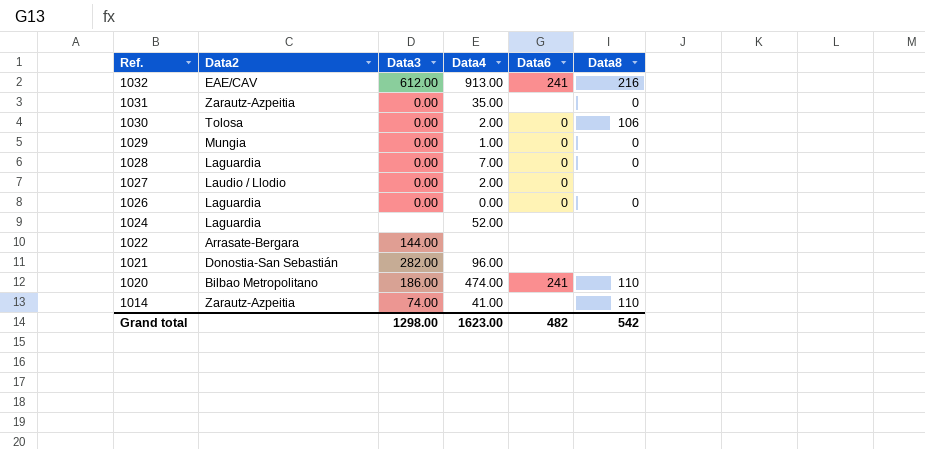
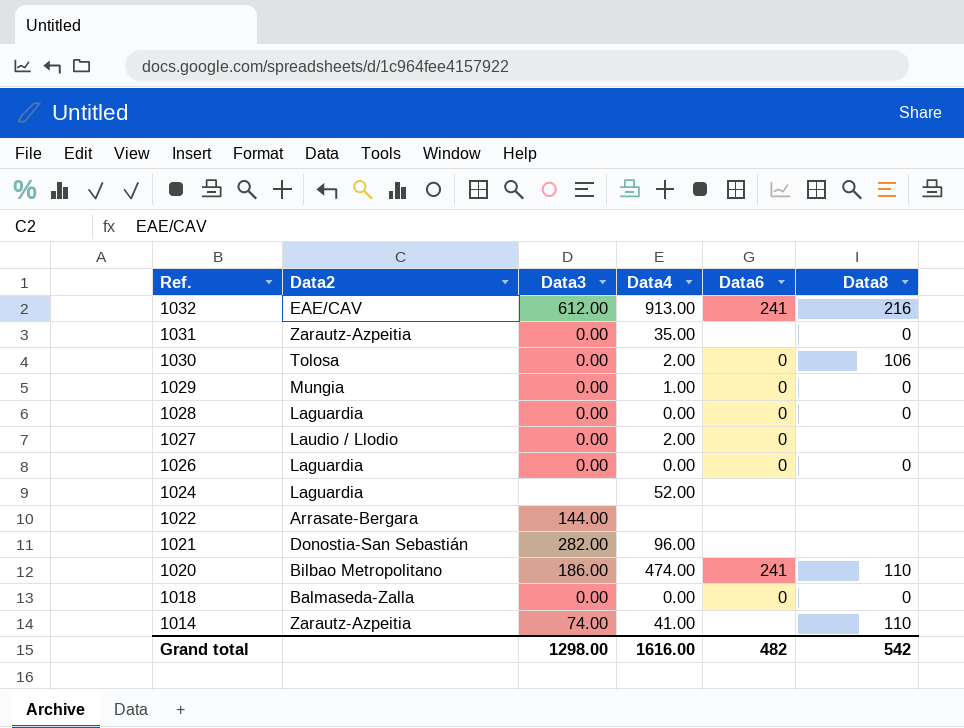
1028 | Data4: 7.00 -> 0.00
row 1018: none -> Balmaseda-Zalla | 0.00 | 0.00 | 0 | 0
Grand total | Data4: 1623.00 -> 1616.00

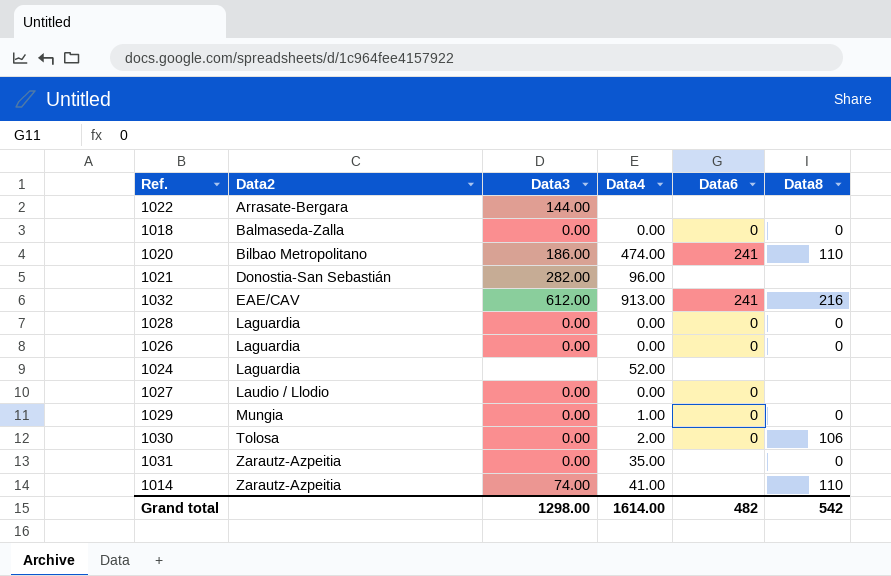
row order: Ref. descending -> Data2 ascending
1027 | Data4: 2.00 -> 0.00
Grand total | Data4: 1616.00 -> 1614.00

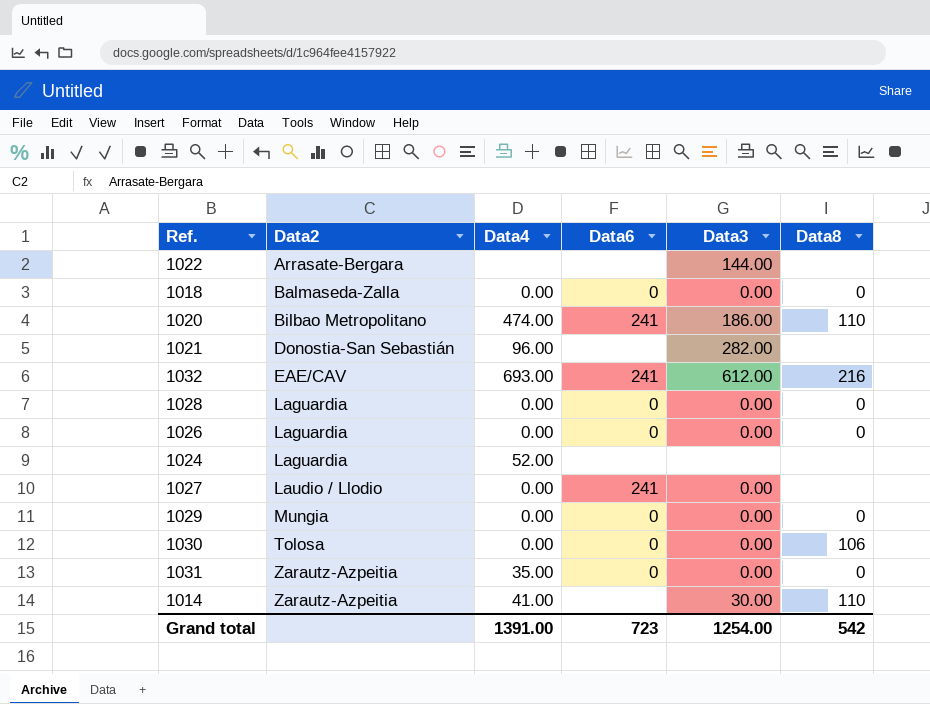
column Data3 | position: 3 -> 5
1032 | Data4: 913.00 -> 693.00
1027 | Data6: 0 -> 241
1029 | Data4: 1.00 -> 0.00
1030 | Data4: 2.00 -> 0.00
1031 | Data6: none -> 0
1014 | Data3: 74.00 -> 30.00
Grand total | Data4: 1614.00 -> 1391.00
Grand total | Data6: 482 -> 723
Grand total | Data3: 1298.00 -> 1254.00

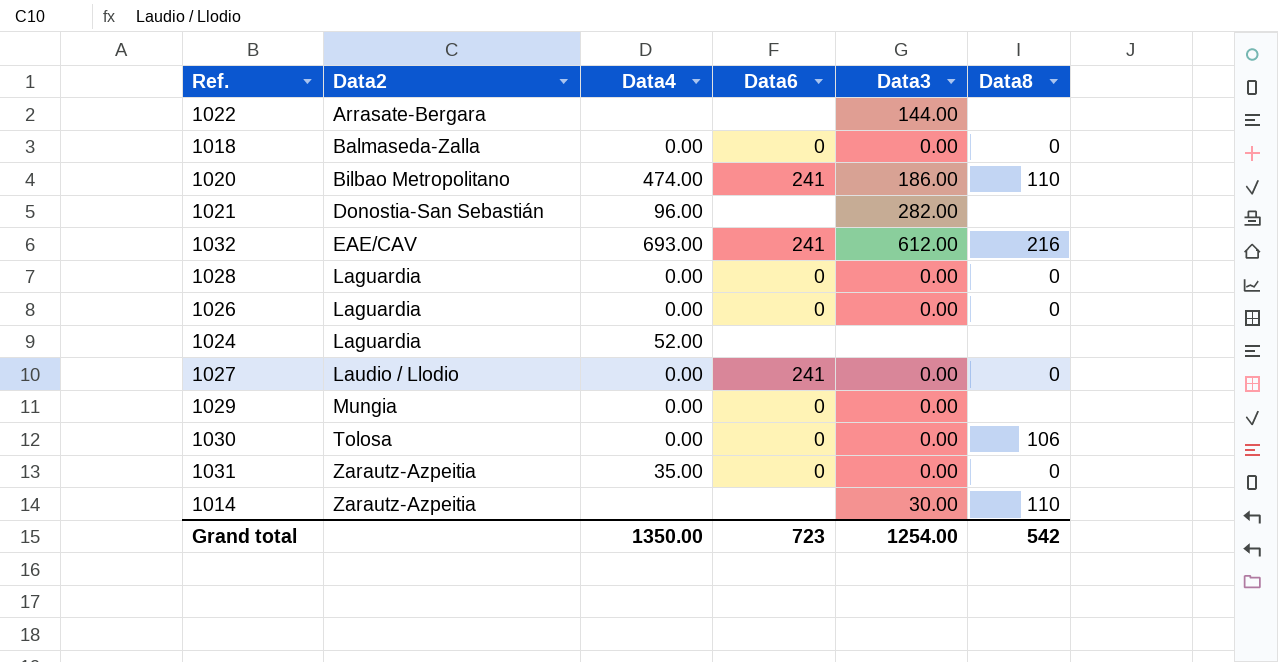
1027 | Data8: none -> 0
1029 | Data8: 0 -> none
1014 | Data4: 41.00 -> none
Grand total | Data4: 1391.00 -> 1350.00

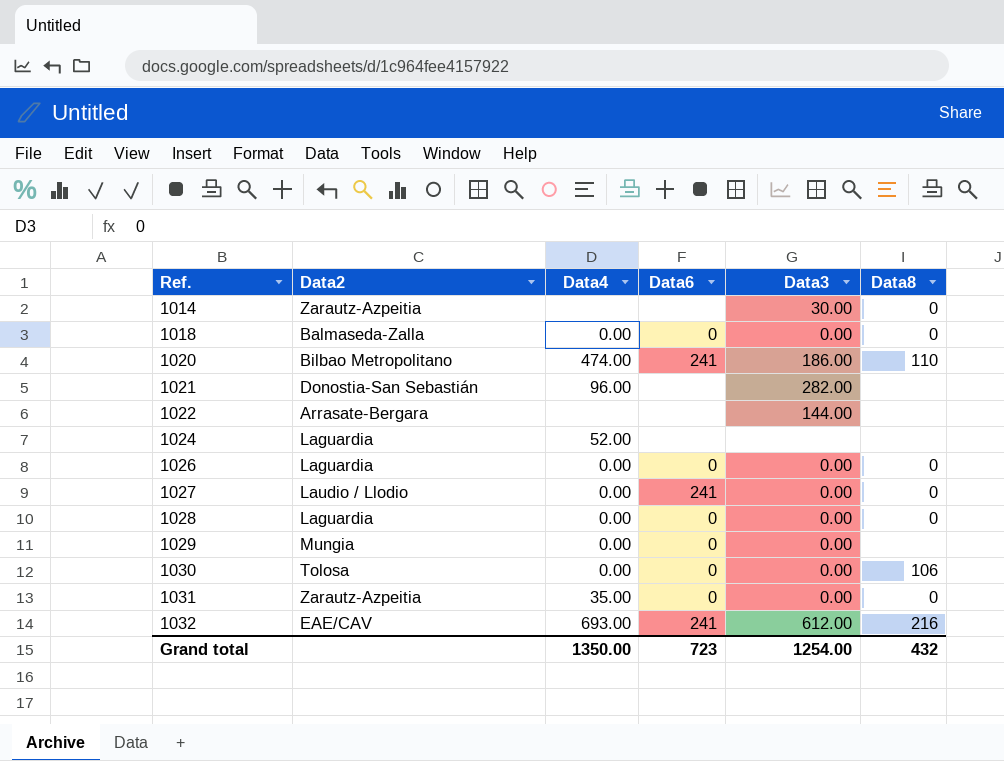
row order: Data2 ascending -> Ref. ascending
1014 | Data8: 110 -> 0
Grand total | Data8: 542 -> 432

